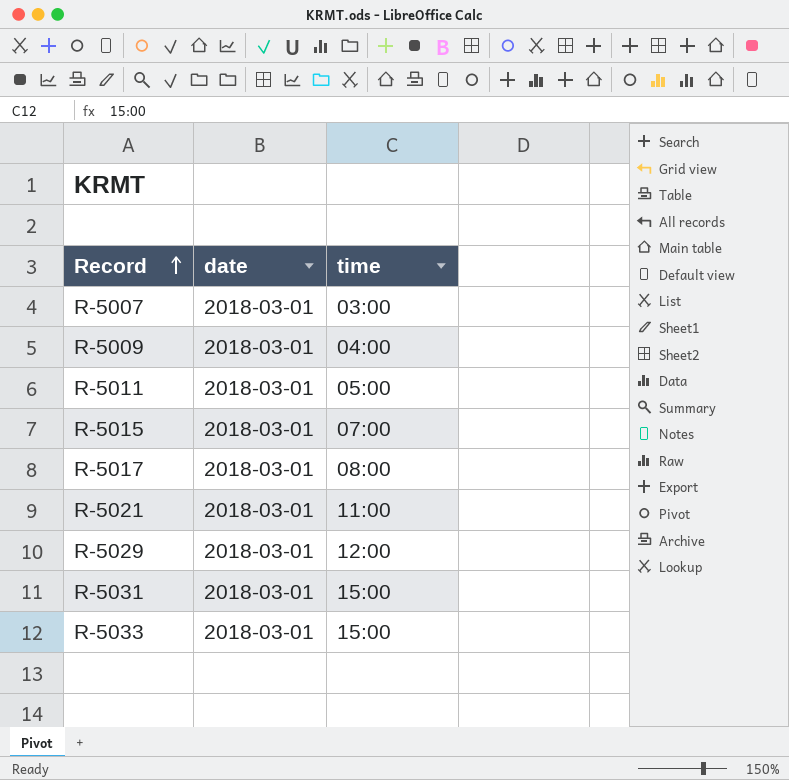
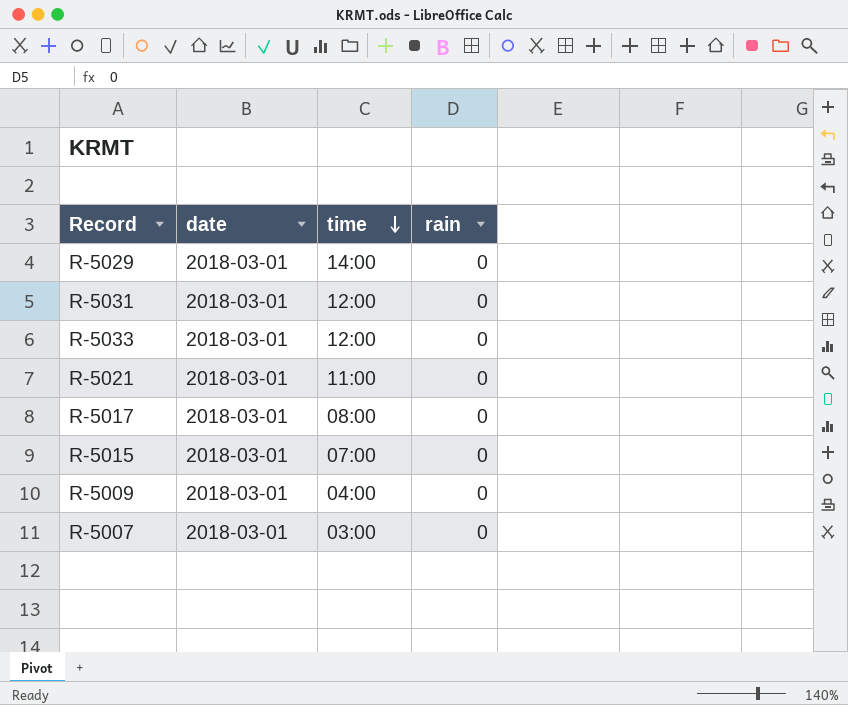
row order: Record ascending -> time descending
column rain | position: none -> 4
row R-5011: 2018-03-01 | 05:00 -> none
R-5029 | time: 12:00 -> 14:00
R-5031 | time: 15:00 -> 12:00
R-5033 | time: 15:00 -> 12:00

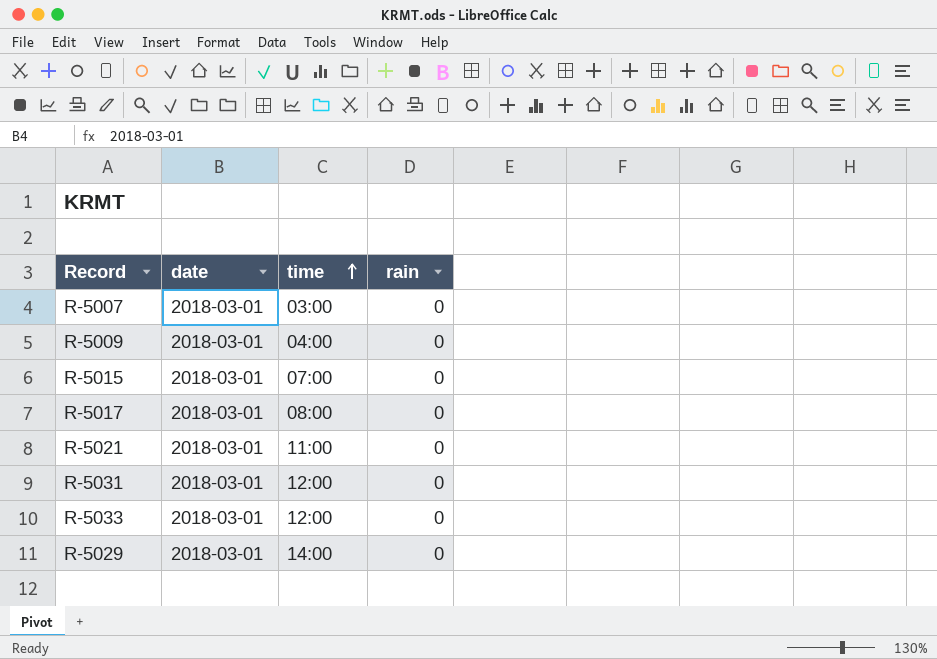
row order: time descending -> time ascending

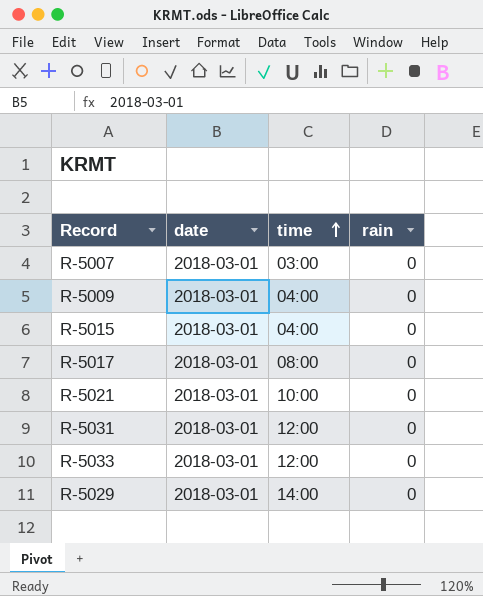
R-5015 | time: 07:00 -> 04:00
R-5021 | time: 11:00 -> 10:00

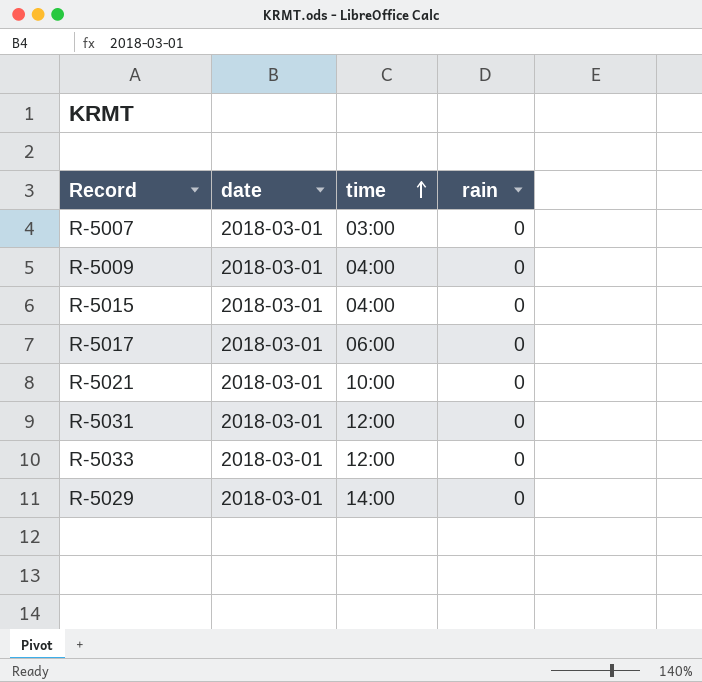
R-5017 | time: 08:00 -> 06:00

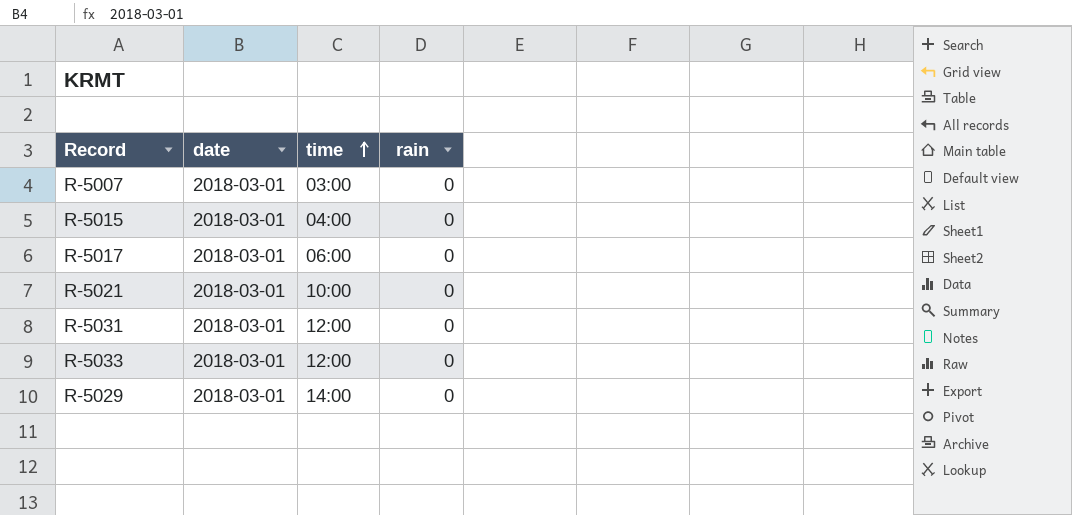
row R-5009: 2018-03-01 | 04:00 | 0 -> none

